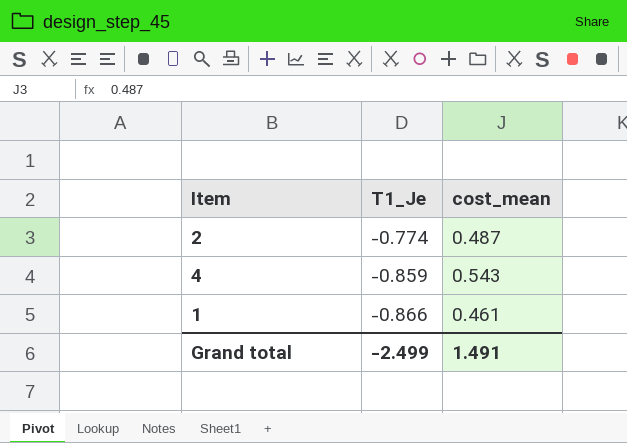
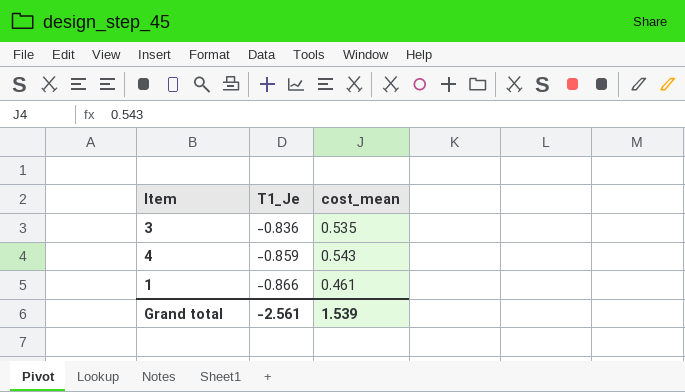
row 2: -0.774 | 0.487 -> none
row 3: none -> -0.836 | 0.535
Grand total | T1_Je: -2.499 -> -2.561
Grand total | cost_mean: 1.491 -> 1.539

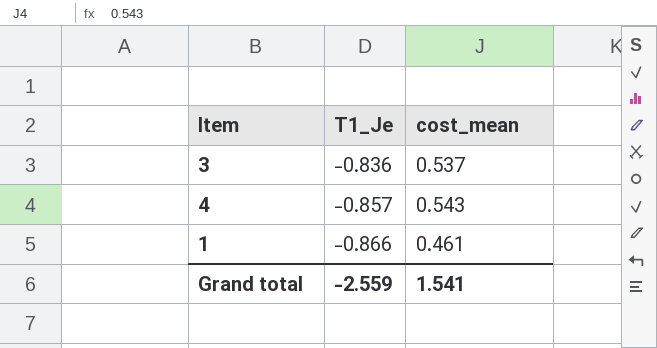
3 | cost_mean: 0.535 -> 0.537
4 | T1_Je: -0.859 -> -0.857
Grand total | T1_Je: -2.561 -> -2.559
Grand total | cost_mean: 1.539 -> 1.541

